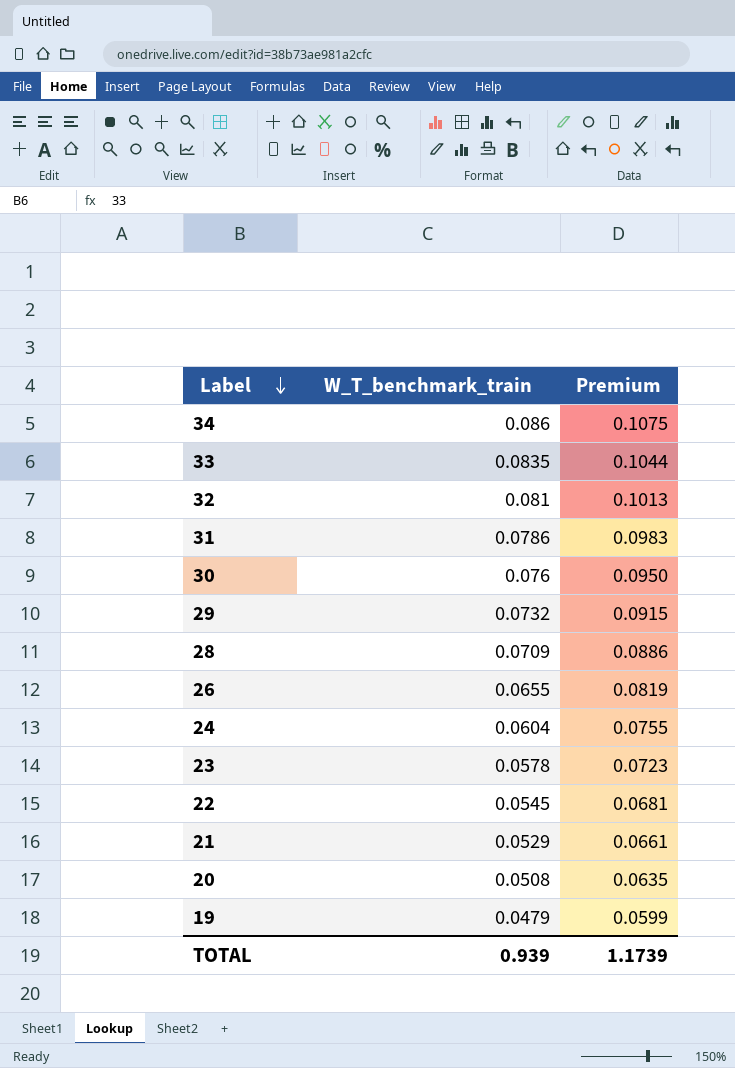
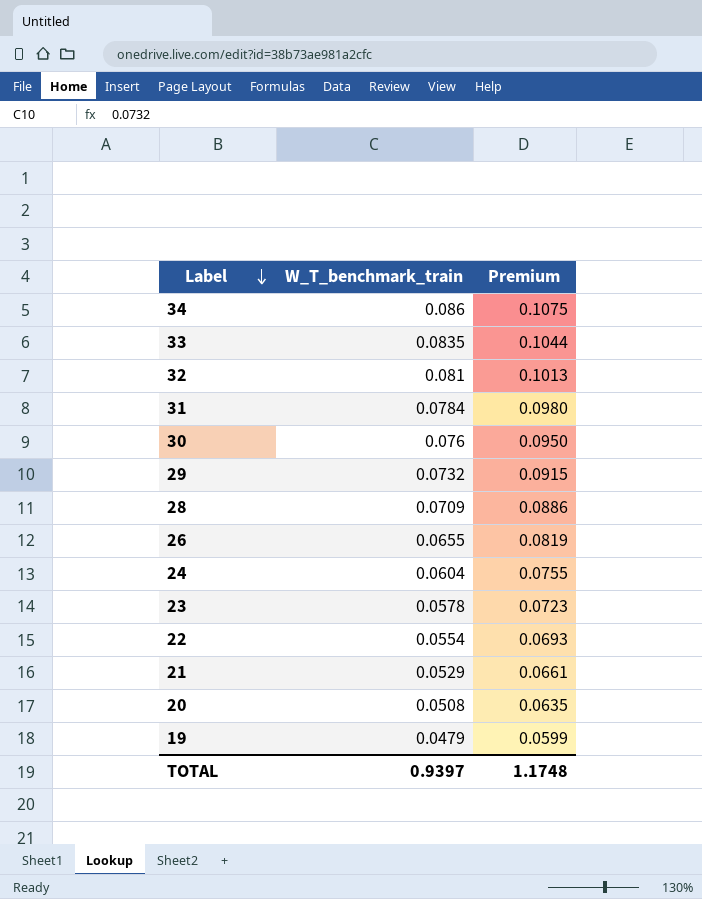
31 | W_T_benchmark_train: 0.0786 -> 0.0784
31 | Premium: 0.0983 -> 0.0980
22 | W_T_benchmark_train: 0.0545 -> 0.0554
22 | Premium: 0.0681 -> 0.0693
TOTAL | W_T_benchmark_train: 0.939 -> 0.9397
TOTAL | Premium: 1.1739 -> 1.1748

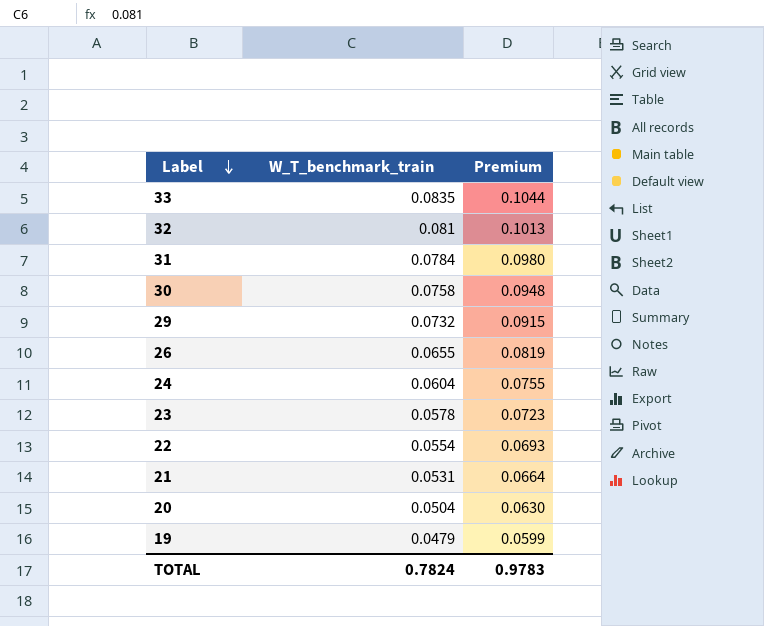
row 34: 0.086 | 0.1075 -> none
row 28: 0.0709 | 0.0886 -> none
30 | W_T_benchmark_train: 0.076 -> 0.0758
30 | Premium: 0.0950 -> 0.0948
21 | W_T_benchmark_train: 0.0529 -> 0.0531
21 | Premium: 0.0661 -> 0.0664
20 | W_T_benchmark_train: 0.0508 -> 0.0504
20 | Premium: 0.0635 -> 0.0630
TOTAL | W_T_benchmark_train: 0.9397 -> 0.7824
TOTAL | Premium: 1.1748 -> 0.9783

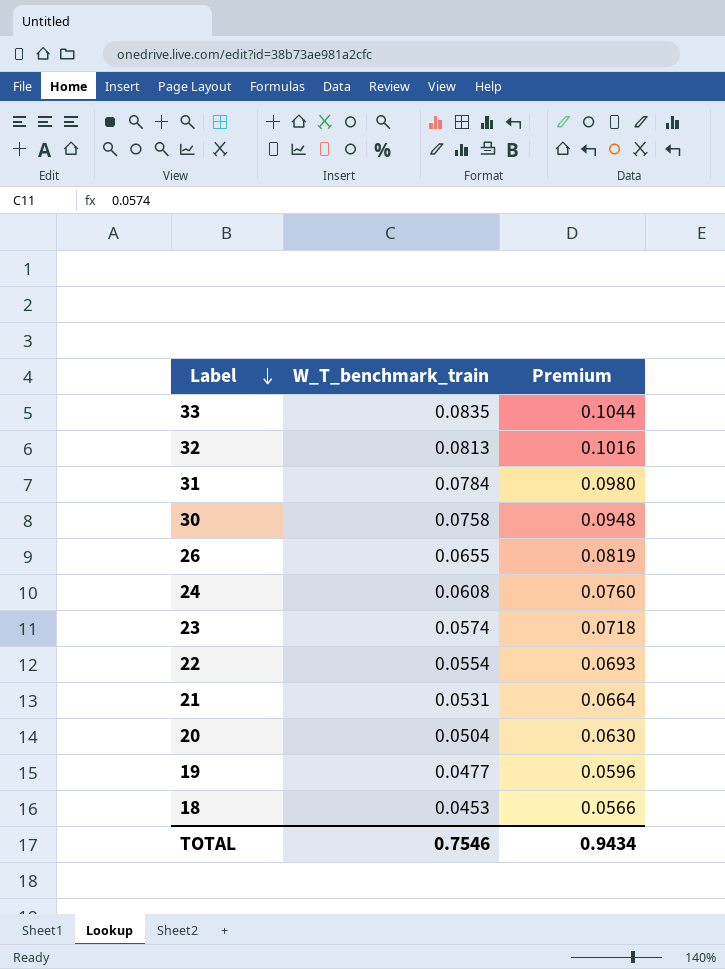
row 29: 0.0732 | 0.0915 -> none
32 | W_T_benchmark_train: 0.081 -> 0.0813
32 | Premium: 0.1013 -> 0.1016
24 | W_T_benchmark_train: 0.0604 -> 0.0608
24 | Premium: 0.0755 -> 0.0760
23 | W_T_benchmark_train: 0.0578 -> 0.0574
23 | Premium: 0.0723 -> 0.0718
19 | W_T_benchmark_train: 0.0479 -> 0.0477
19 | Premium: 0.0599 -> 0.0596
row 18: none -> 0.0453 | 0.0566
TOTAL | W_T_benchmark_train: 0.7824 -> 0.7546
TOTAL | Premium: 0.9783 -> 0.9434

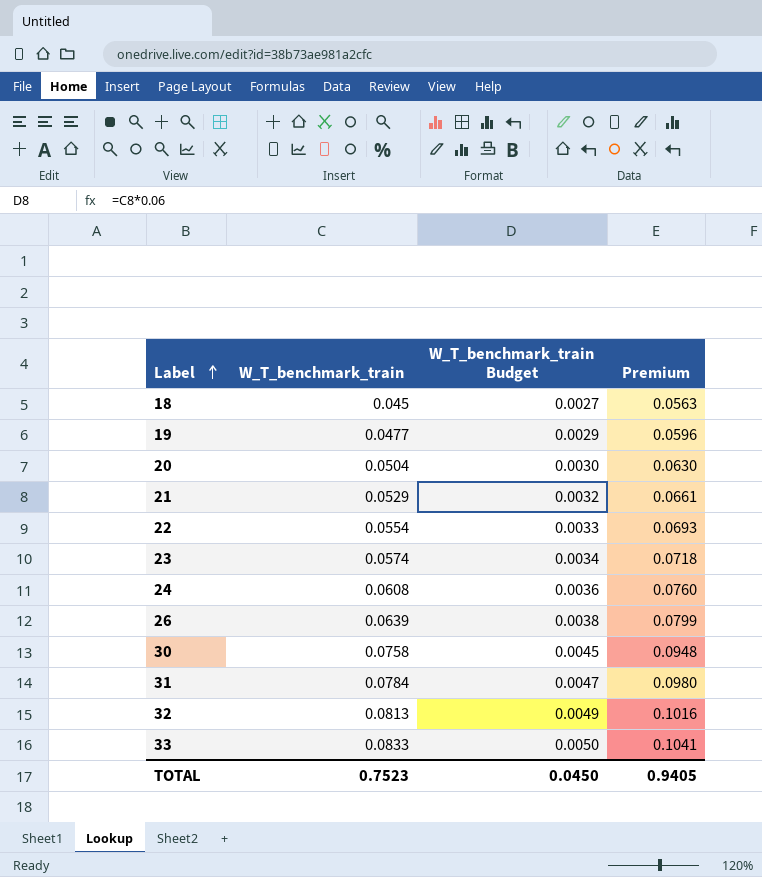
row order: Label descending -> Label ascending
column W_T_benchmark_train Budget | formula: none -> [W_T_benchmark_train] * 0.06
18 | W_T_benchmark_train: 0.0453 -> 0.045
18 | Premium: 0.0566 -> 0.0563
21 | W_T_benchmark_train: 0.0531 -> 0.0529
21 | Premium: 0.0664 -> 0.0661
26 | W_T_benchmark_train: 0.0655 -> 0.0639
26 | Premium: 0.0819 -> 0.0799
33 | W_T_benchmark_train: 0.0835 -> 0.0833
33 | Premium: 0.1044 -> 0.1041
TOTAL | W_T_benchmark_train: 0.7546 -> 0.7523
TOTAL | Premium: 0.9434 -> 0.9405

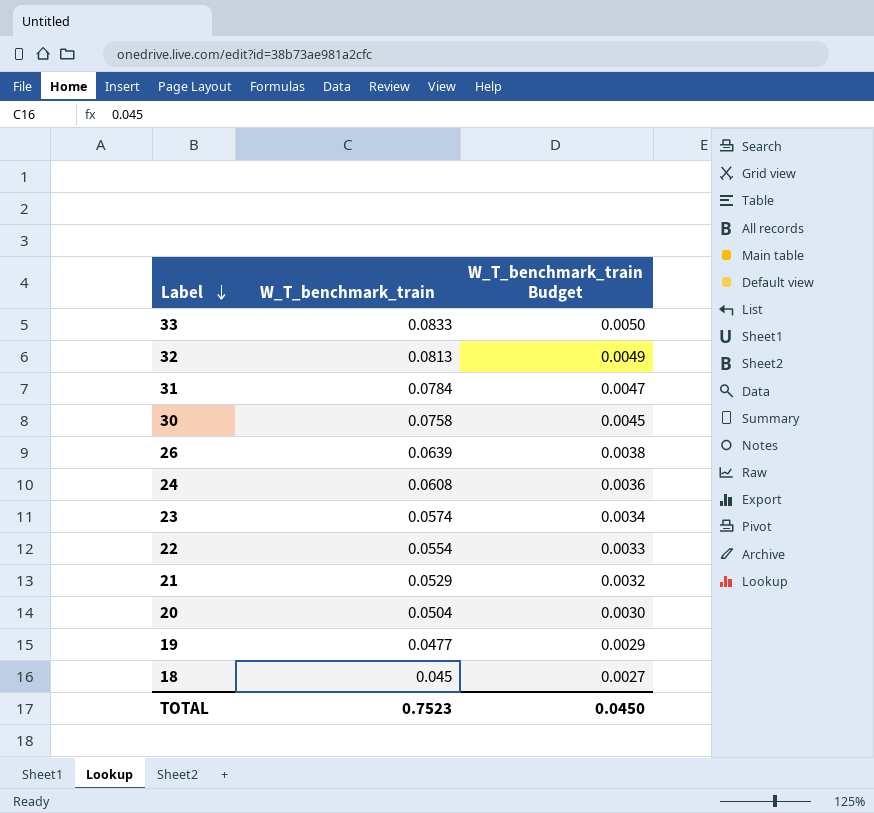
row order: Label ascending -> Label descending
column Premium | formula: [W_T_benchmark_train] * 1.25 -> none

